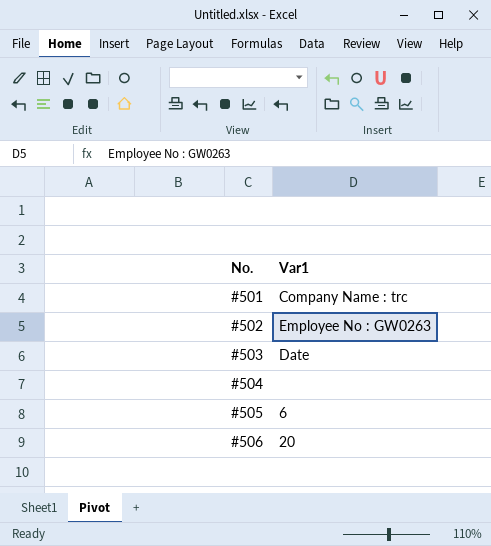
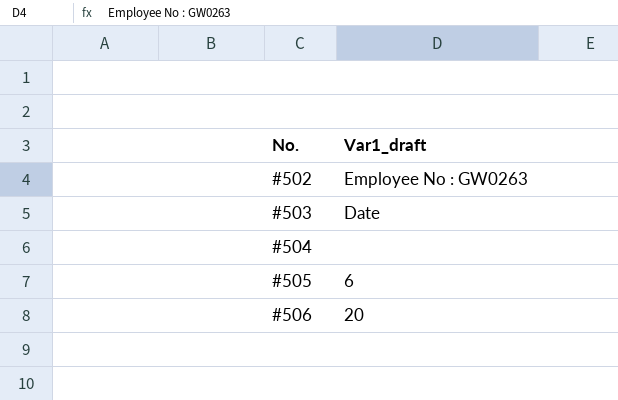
column name: Var1 -> Var1_draft
row #501: Company Name : trc -> none

